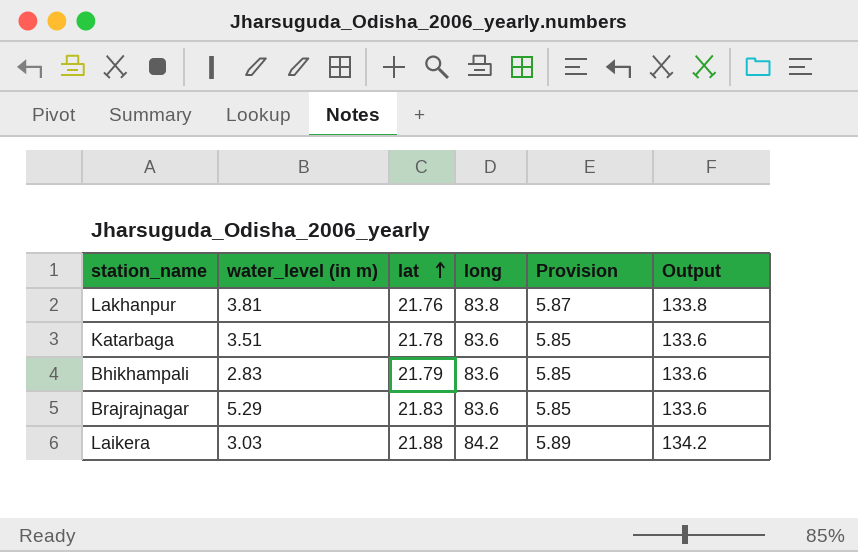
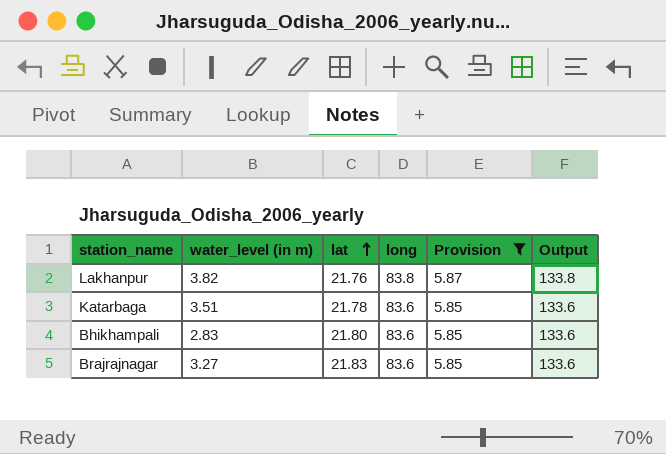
filter: none -> Provision != 5.89
Lakhanpur | water_level (in m): 3.81 -> 3.82
Bhikhampali | lat: 21.79 -> 21.80
Brajrajnagar | water_level (in m): 5.29 -> 3.27

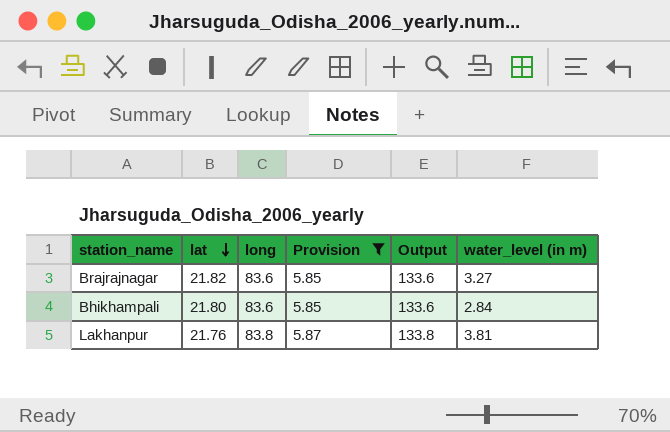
row order: lat ascending -> lat descending
column water_level (in m) | position: 2 -> 6
row Katarbaga: 3.51 | 21.78 | 83.6 | 5.85 | 133.6 -> none
Brajrajnagar | lat: 21.83 -> 21.82
Bhikhampali | water_level (in m): 2.83 -> 2.84
Lakhanpur | water_level (in m): 3.82 -> 3.81

